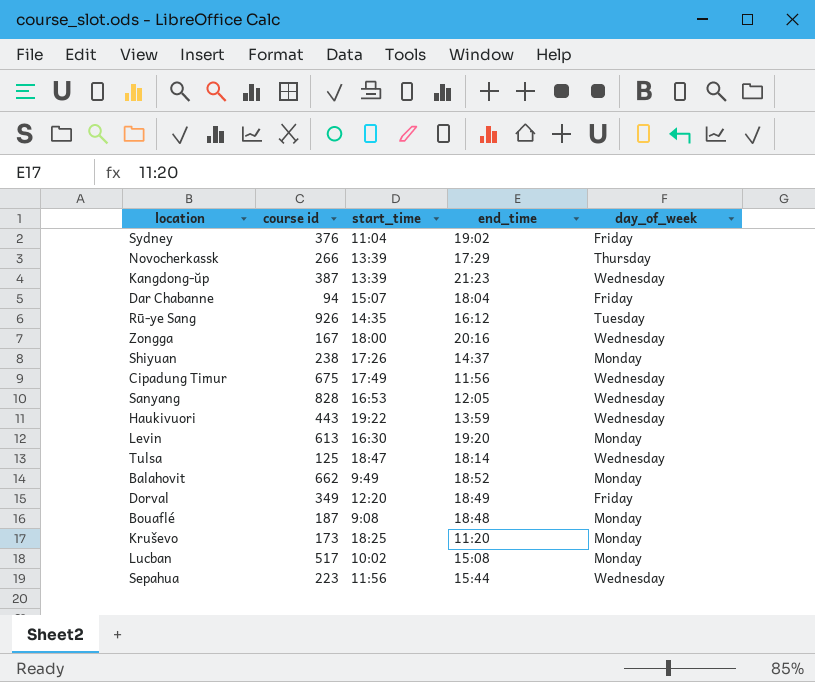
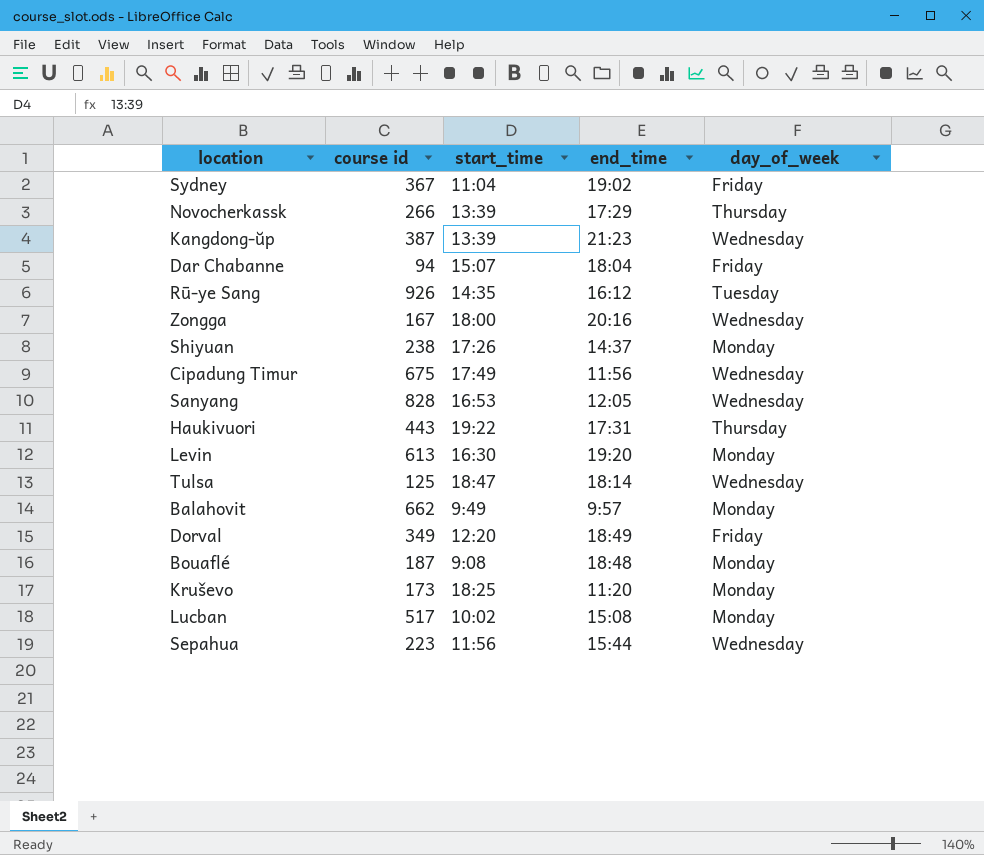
Sydney | course id: 376 -> 367
Haukivuori | end_time: 13:59 -> 17:31
Haukivuori | day_of_week: Wednesday -> Thursday
Balahovit | end_time: 18:52 -> 9:57

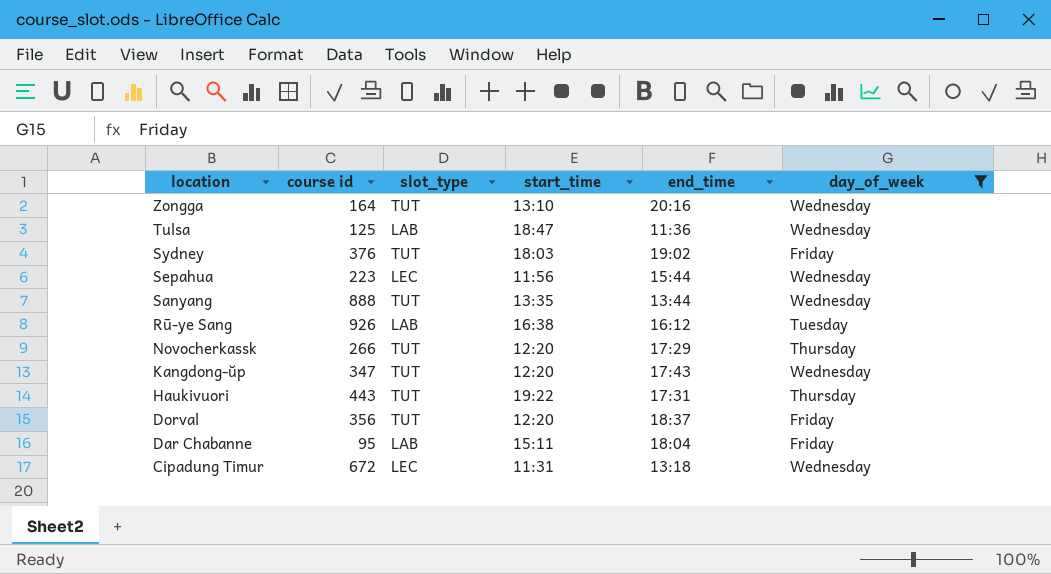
filter: none -> day_of_week != Monday
row order: none -> location descending
column slot_type | position: none -> 3
Zongga | course id: 167 -> 164
Zongga | start_time: 18:00 -> 13:10
Tulsa | end_time: 18:14 -> 11:36
Sydney | course id: 367 -> 376
Sydney | start_time: 11:04 -> 18:03
Sanyang | course id: 828 -> 888
Sanyang | start_time: 16:53 -> 13:35
Sanyang | end_time: 12:05 -> 13:44
Rū-ye Sang | start_time: 14:35 -> 16:38
Novocherkassk | start_time: 13:39 -> 12:20
Kangdong-ŭp | course id: 387 -> 347
Kangdong-ŭp | start_time: 13:39 -> 12:20
Kangdong-ŭp | end_time: 21:23 -> 17:43
Dorval | course id: 349 -> 356
Dorval | end_time: 18:49 -> 18:37
Dar Chabanne | course id: 94 -> 95
Dar Chabanne | start_time: 15:07 -> 15:11
Cipadung Timur | course id: 675 -> 672
Cipadung Timur | start_time: 17:49 -> 11:31
Cipadung Timur | end_time: 11:56 -> 13:18

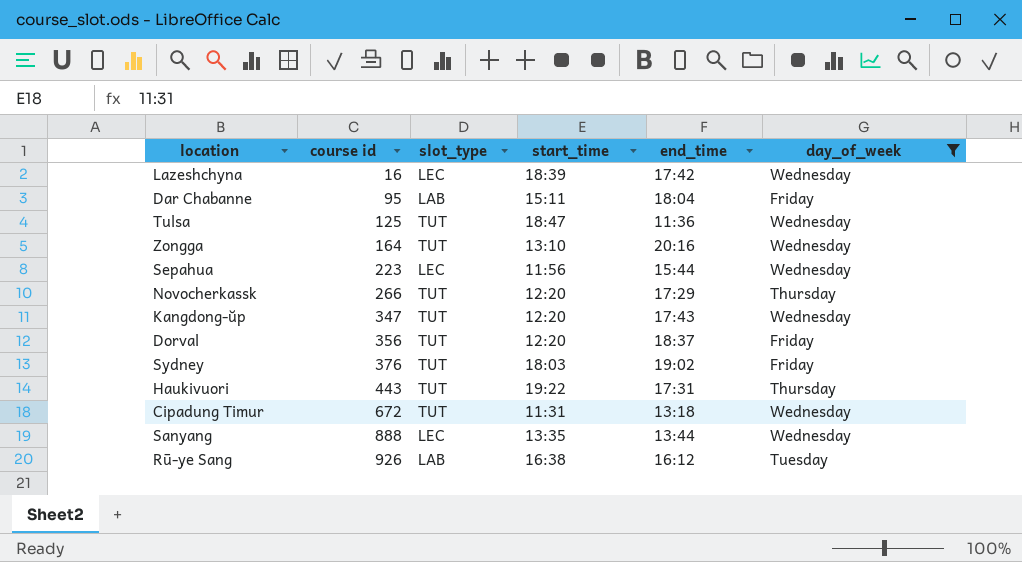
row order: location descending -> course id ascending
row Lazeshchyna: none -> 16 | LEC | 18:39 | 17:42 | Wednesday
Tulsa | slot_type: LAB -> TUT
Cipadung Timur | slot_type: LEC -> TUT
Sanyang | slot_type: TUT -> LEC

